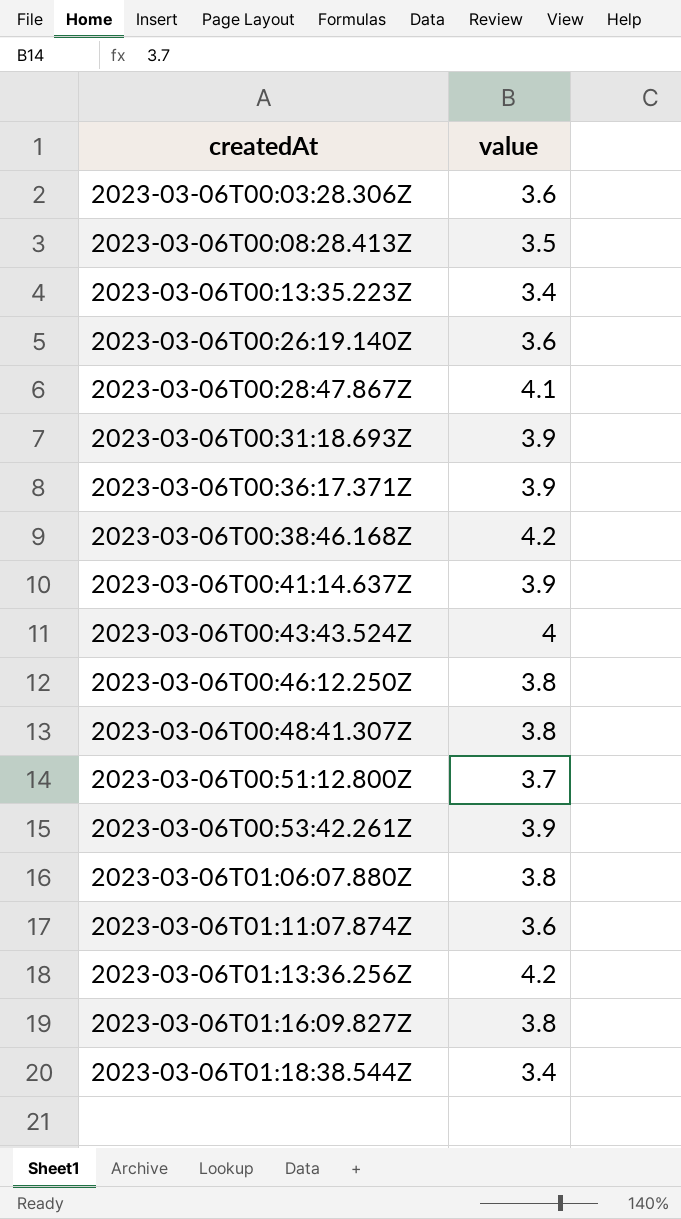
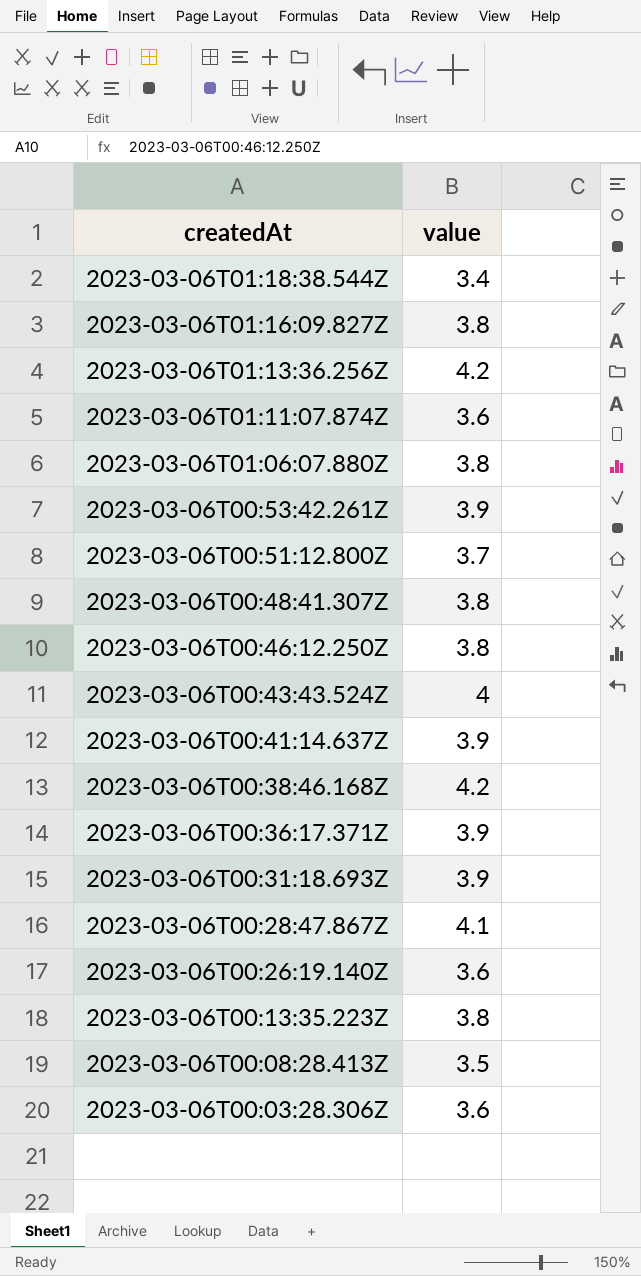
row order: createdAt ascending -> createdAt descending
2023-03-06T00:13:35.223Z | value: 3.4 -> 3.8

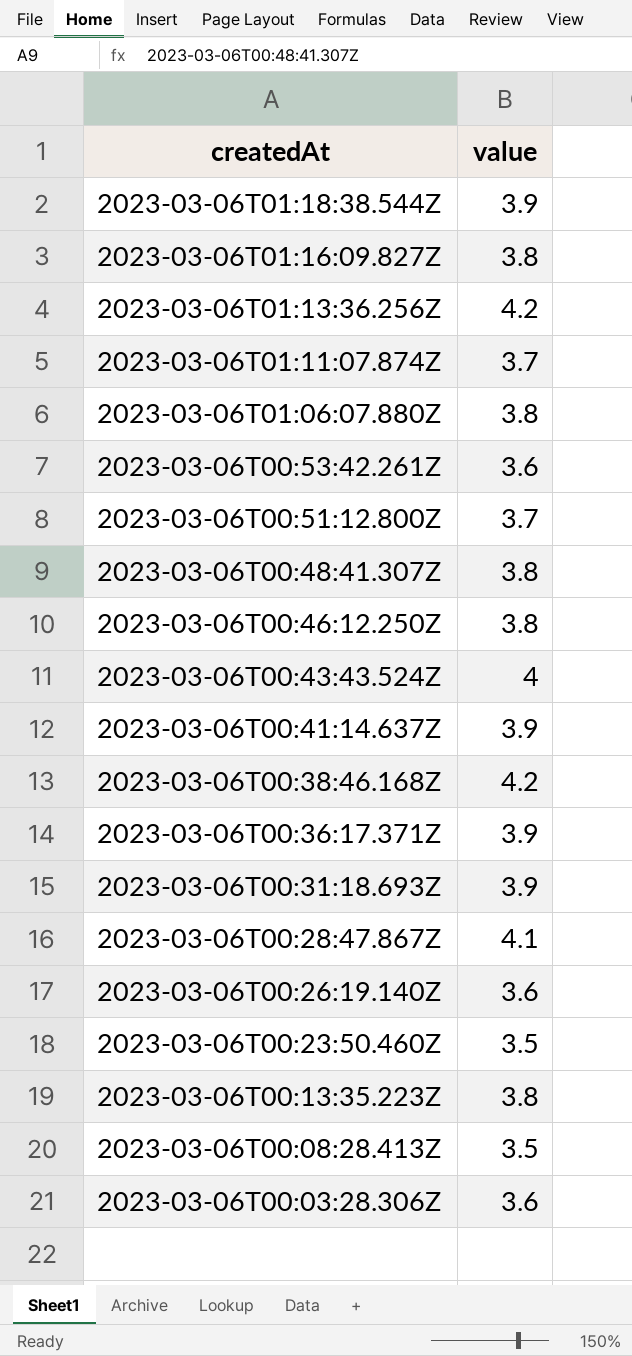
2023-03-06T01:18:38.544Z | value: 3.4 -> 3.9
2023-03-06T01:11:07.874Z | value: 3.6 -> 3.7
2023-03-06T00:53:42.261Z | value: 3.9 -> 3.6
row 2023-03-06T00:23:50.460Z: none -> 3.5

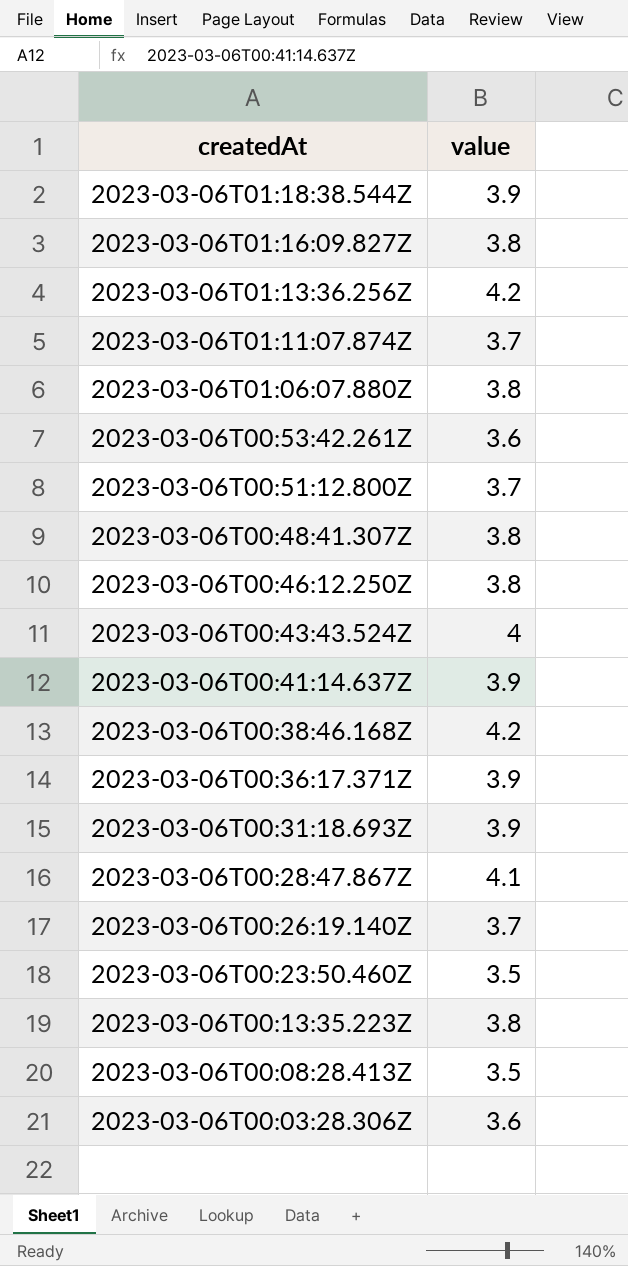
2023-03-06T00:26:19.140Z | value: 3.6 -> 3.7

